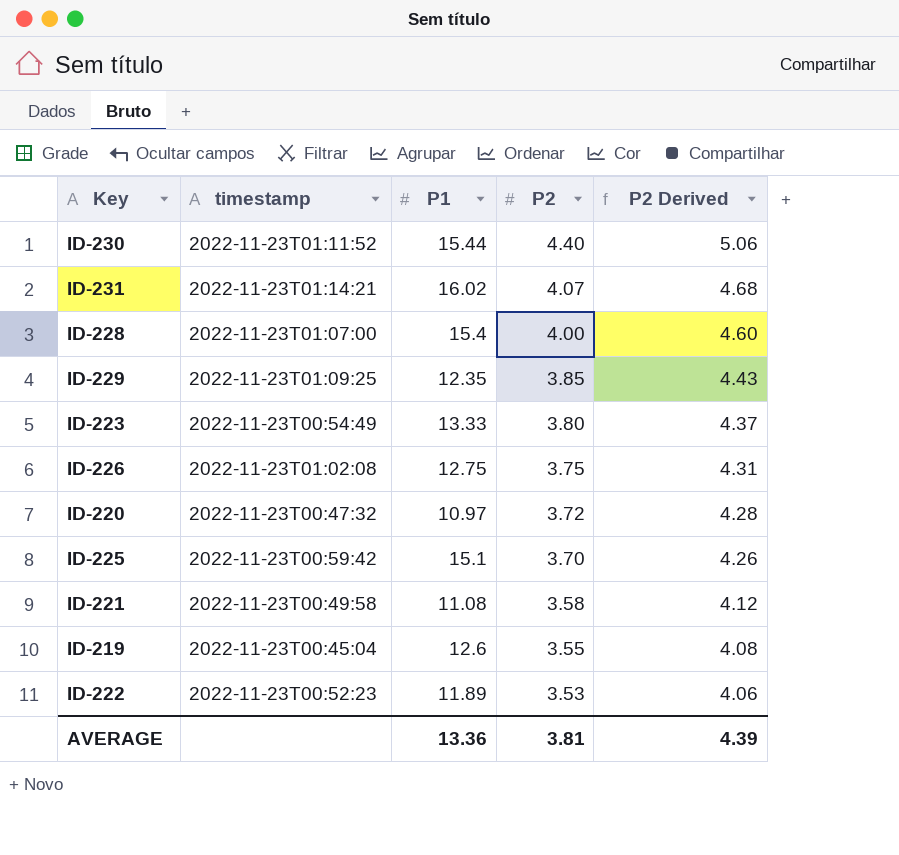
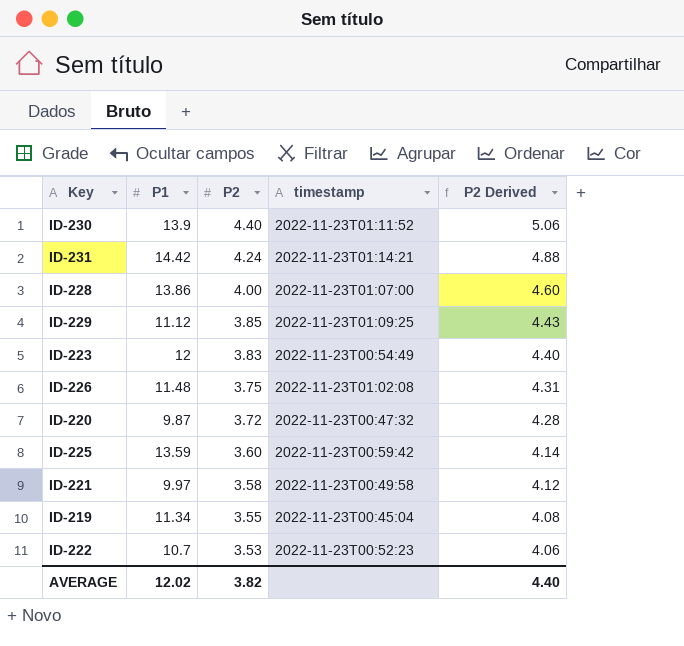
column timestamp | position: 2 -> 4
ID-230 | P1: 15.44 -> 13.9
ID-231 | P1: 16.02 -> 14.42
ID-231 | P2: 4.07 -> 4.24
ID-231 | P2 Derived: 4.68 -> 4.88
ID-228 | P1: 15.4 -> 13.86
ID-229 | P1: 12.35 -> 11.12
ID-223 | P1: 13.33 -> 12
ID-223 | P2: 3.80 -> 3.83
ID-223 | P2 Derived: 4.37 -> 4.40
ID-226 | P1: 12.75 -> 11.48
ID-220 | P1: 10.97 -> 9.87
ID-225 | P1: 15.1 -> 13.59
ID-225 | P2: 3.70 -> 3.60
ID-225 | P2 Derived: 4.26 -> 4.14
ID-221 | P1: 11.08 -> 9.97
ID-219 | P1: 12.6 -> 11.34
ID-222 | P1: 11.89 -> 10.7
AVERAGE | P1: 13.36 -> 12.02
AVERAGE | P2: 3.81 -> 3.82
AVERAGE | P2 Derived: 4.39 -> 4.40

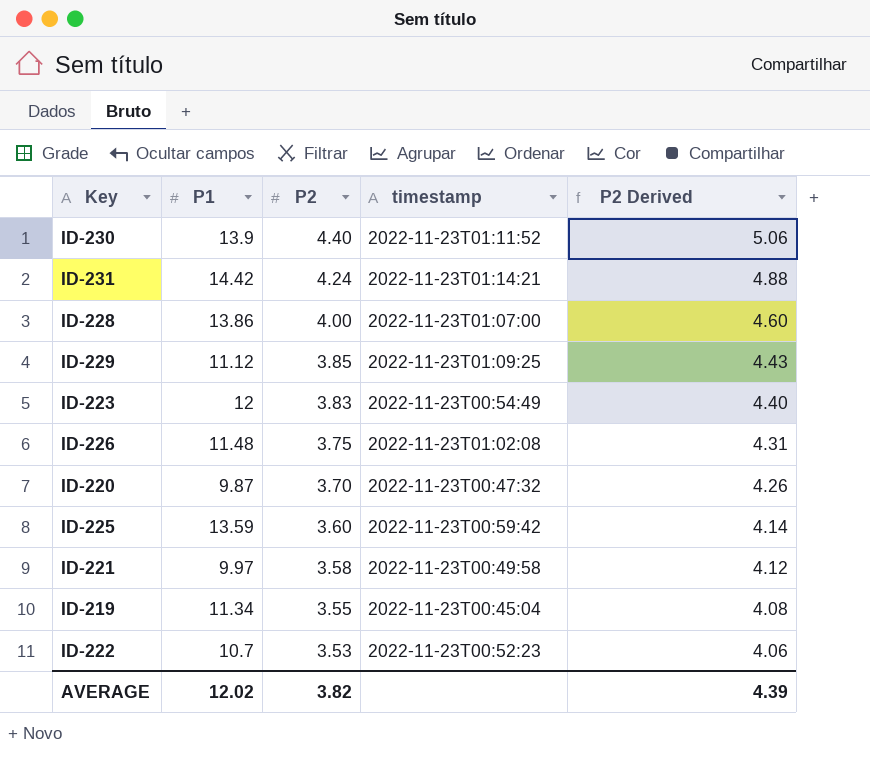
ID-220 | P2: 3.72 -> 3.70
ID-220 | P2 Derived: 4.28 -> 4.26
AVERAGE | P2 Derived: 4.40 -> 4.39

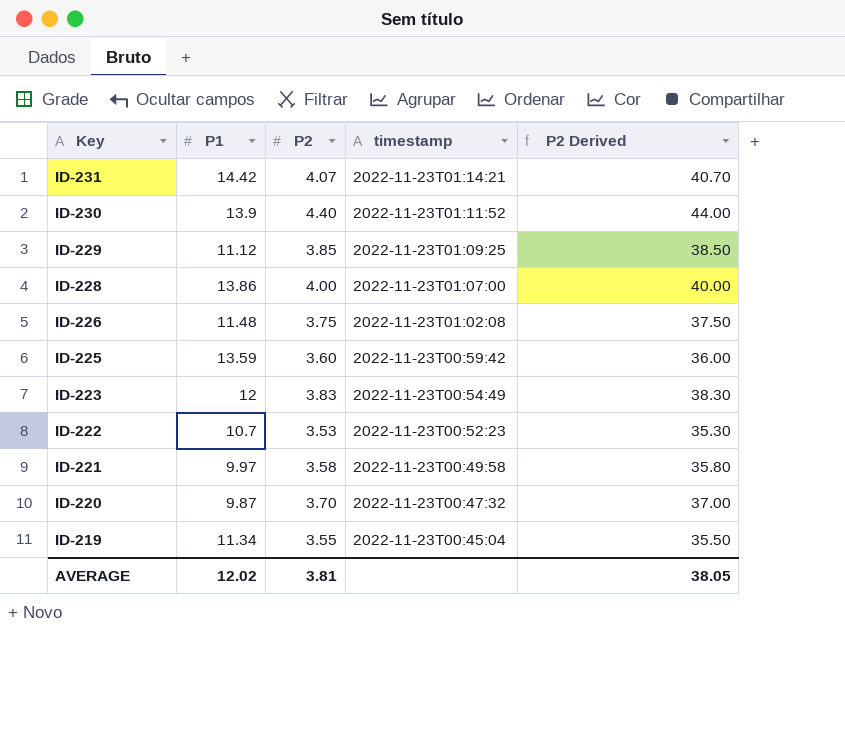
row order: P2 descending -> Key descending
column P2 Derived | formula: [P2] * 1.15 -> [P2] * 10
ID-231 | P2: 4.24 -> 4.07
AVERAGE | P2: 3.82 -> 3.81
AVERAGE | P2 Derived: 4.39 -> 38.05

